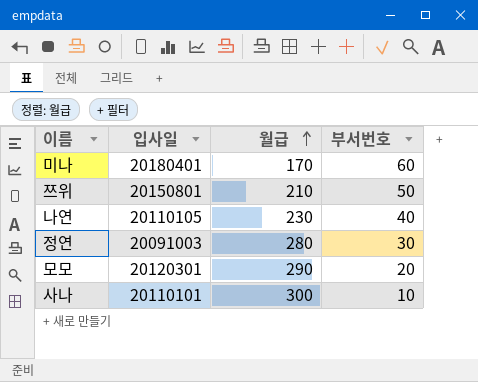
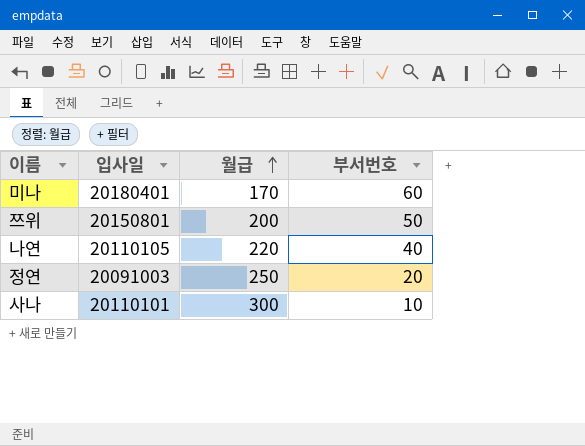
row 모모: 20120301 | 290 | 20 -> none
쯔위 | 월급: 210 -> 200
나연 | 월급: 230 -> 220
정연 | 월급: 280 -> 250
정연 | 부서번호: 30 -> 20

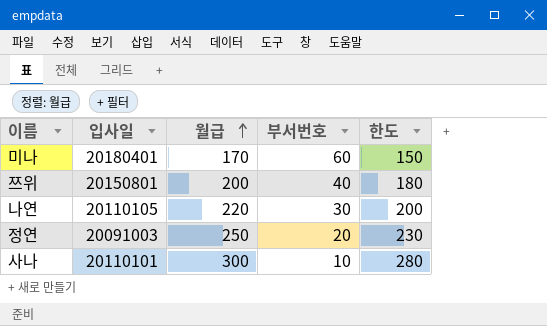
column 한도 | formula: none -> [월급] - 20
쯔위 | 부서번호: 50 -> 40
나연 | 부서번호: 40 -> 30

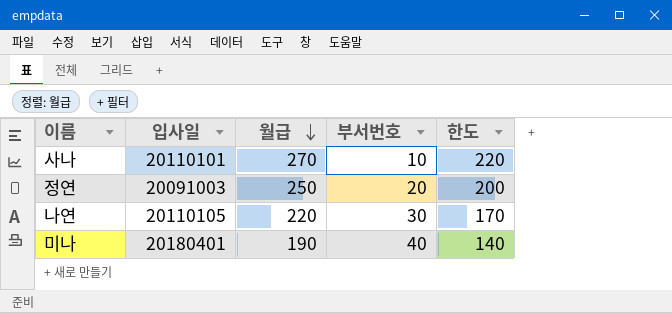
row order: 월급 ascending -> 월급 descending
column 한도 | formula: [월급] - 20 -> [월급] - 50
row 쯔위: 20150801 | 200 | 40 | 180 -> none
사나 | 월급: 300 -> 270
미나 | 월급: 170 -> 190
미나 | 부서번호: 60 -> 40

